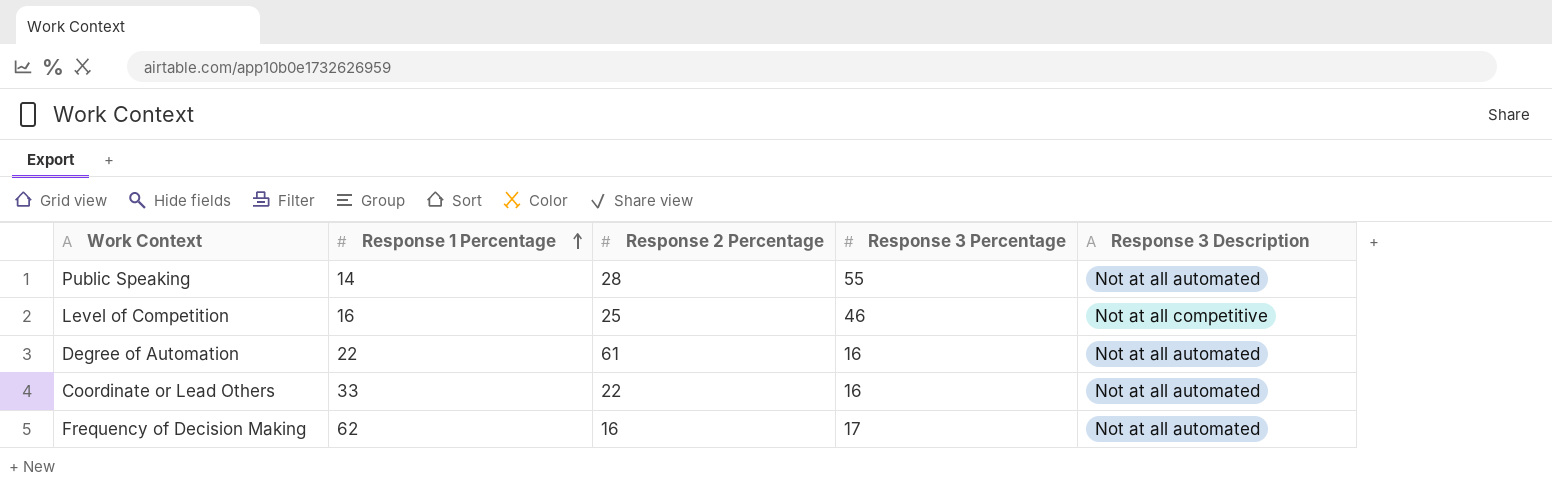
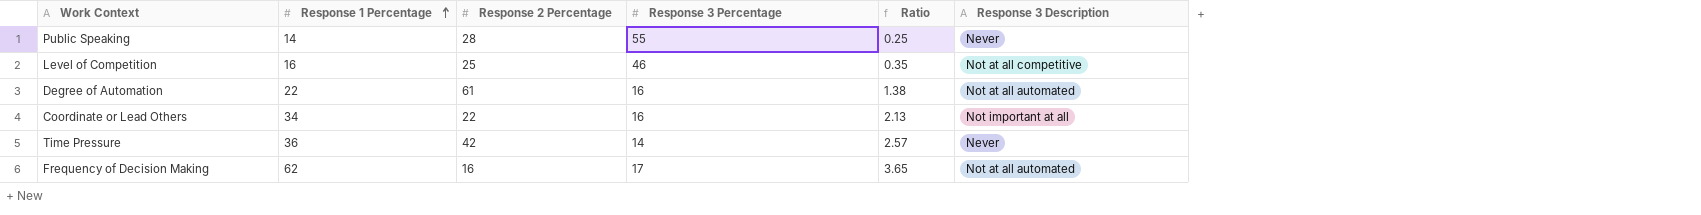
column Ratio | formula: none -> [Response 1 Percentage] / [Response 3 Percentage]
Public Speaking | Response 3 Description: Not at all automated -> Never
Coordinate or Lead Others | Response 1 Percentage: 33 -> 34
Coordinate or Lead Others | Response 3 Description: Not at all automated -> Not important at all
row Time Pressure: none -> 36 | 42 | 14 | 2.57 | Never

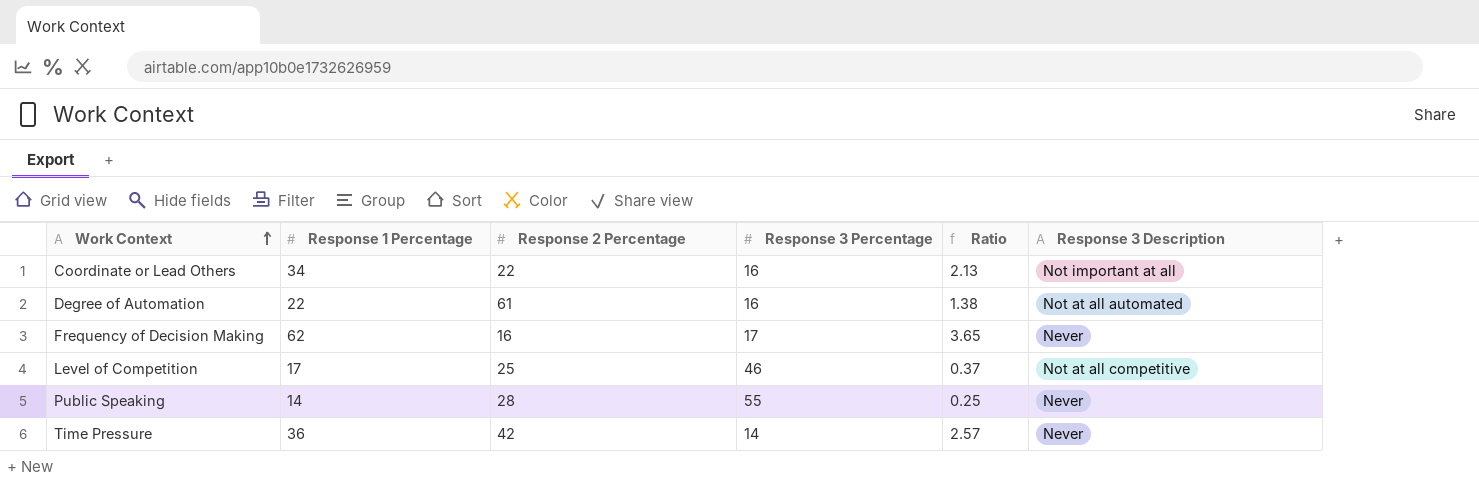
row order: Response 1 Percentage ascending -> Work Context ascending
Frequency of Decision Making | Response 3 Description: Not at all automated -> Never
Level of Competition | Response 1 Percentage: 16 -> 17
Level of Competition | Ratio: 0.35 -> 0.37

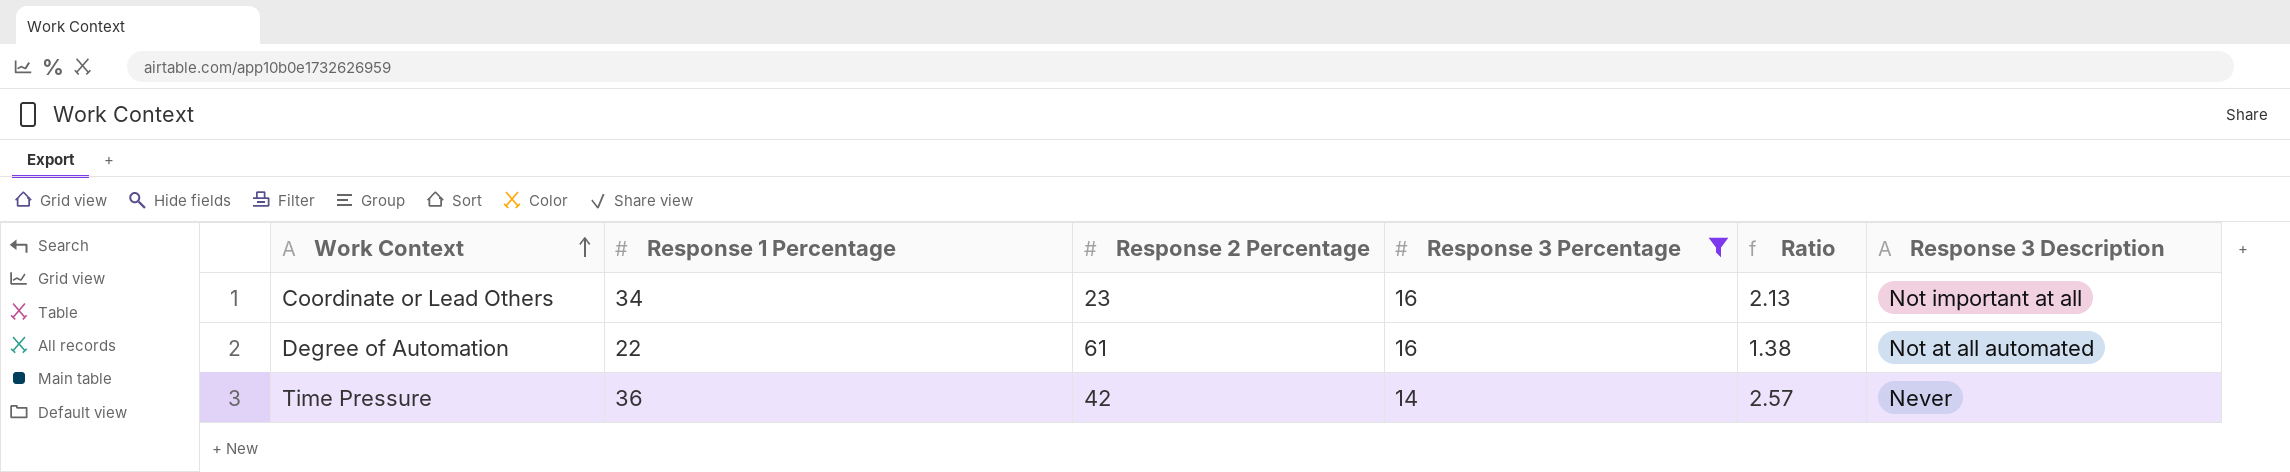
filter: none -> Response 3 Percentage <= 16
Coordinate or Lead Others | Response 2 Percentage: 22 -> 23

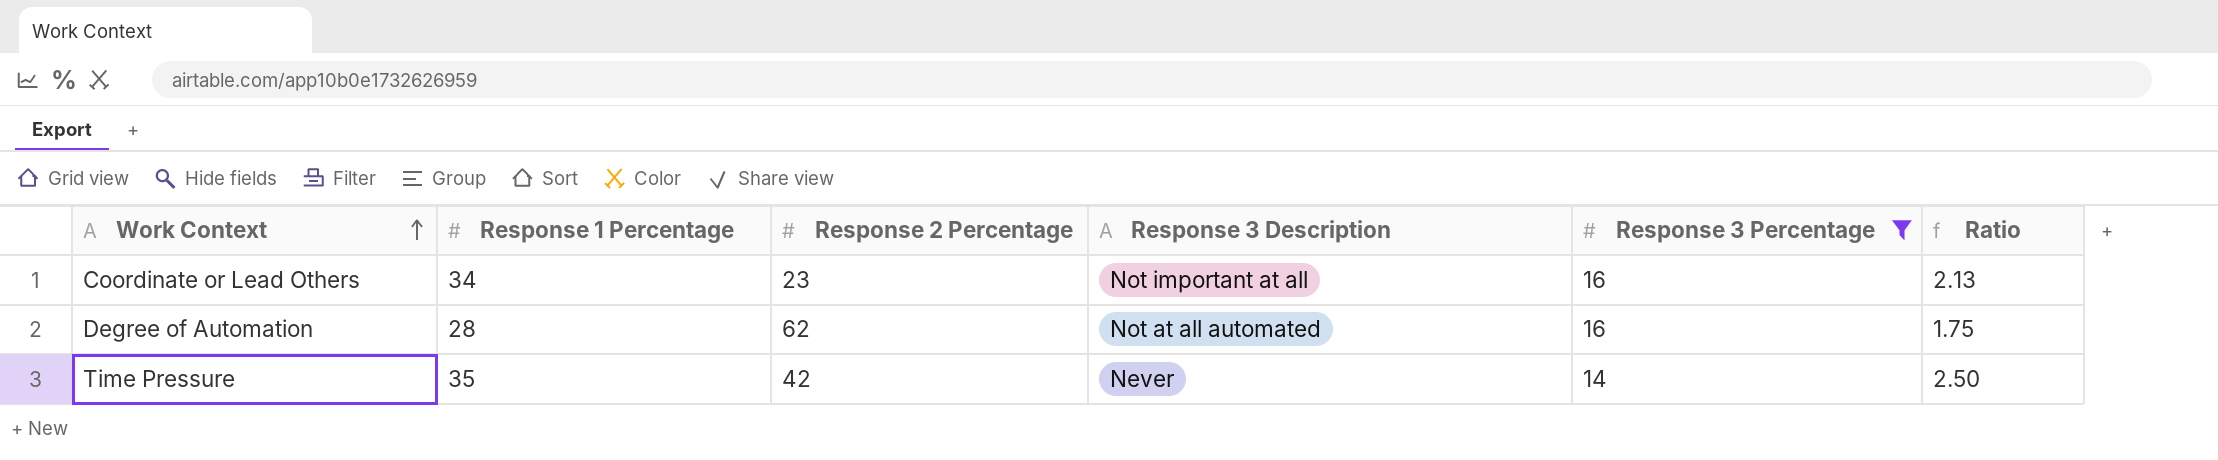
column Response 3 Description | position: 6 -> 4
Degree of Automation | Response 1 Percentage: 22 -> 28
Degree of Automation | Response 2 Percentage: 61 -> 62
Degree of Automation | Ratio: 1.38 -> 1.75
Time Pressure | Response 1 Percentage: 36 -> 35
Time Pressure | Ratio: 2.57 -> 2.50

